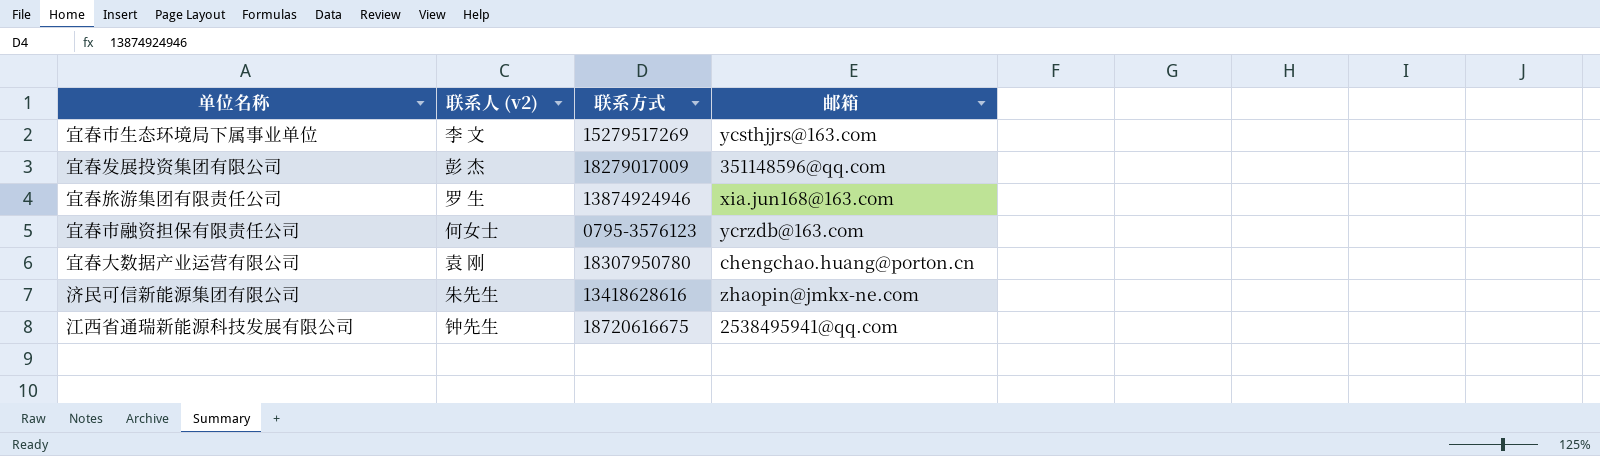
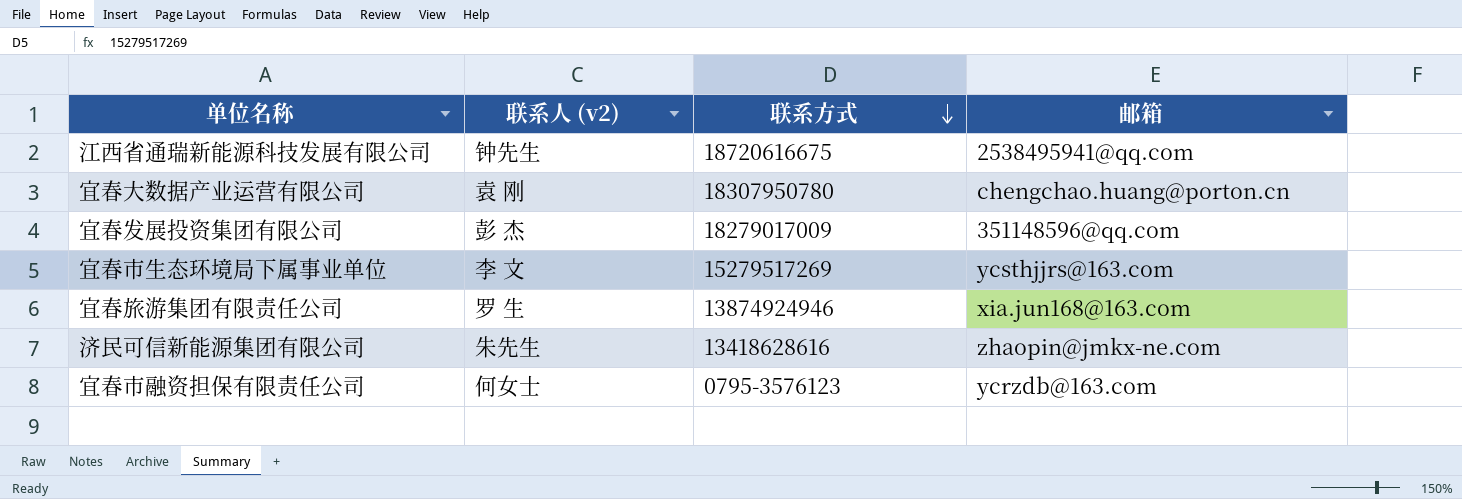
row order: none -> 联系方式 descending

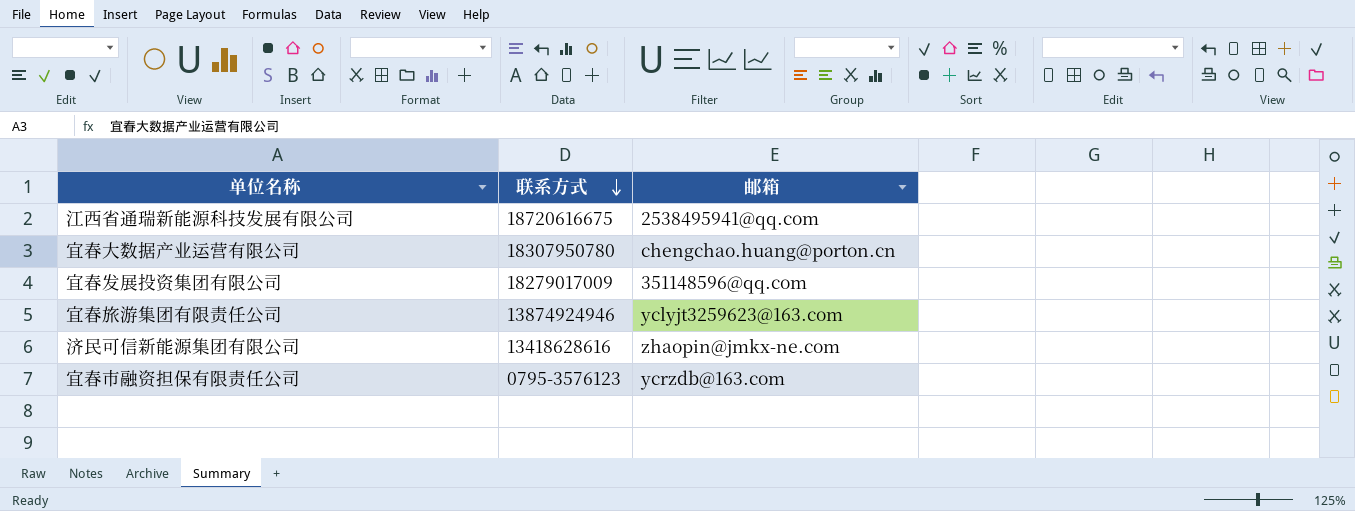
column 联系人 (v2) | position: 2 -> none
row 宜春市生态环境局下属事业单位: 李 文 | 15279517269 | ycsthjjrs@163.com -> none
宜春旅游集团有限责任公司 | 邮箱: xia.jun168@163.com -> yclyjt3259623@163.com

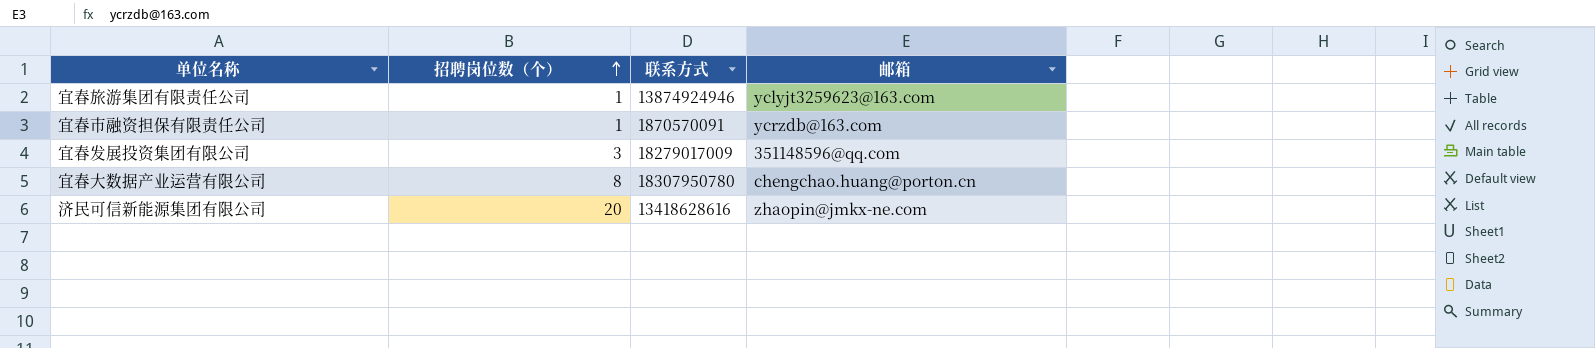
row order: 联系方式 descending -> 招聘岗位数（个） ascending
column 招聘岗位数（个） | position: none -> 2
row 江西省通瑞新能源科技发展有限公司: 18720616675 | 2538495941@qq.com -> none
宜春市融资担保有限责任公司 | 联系方式: 0795-3576123 -> 1870570091

